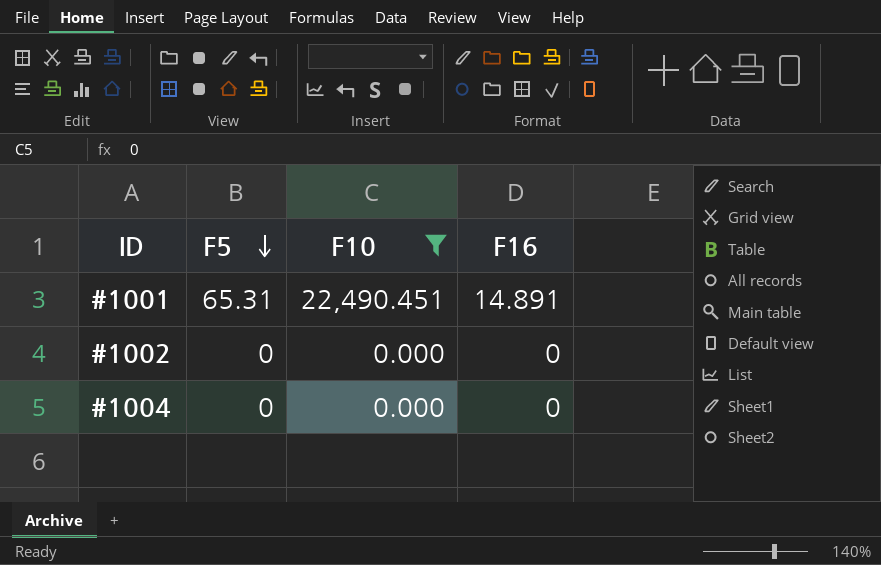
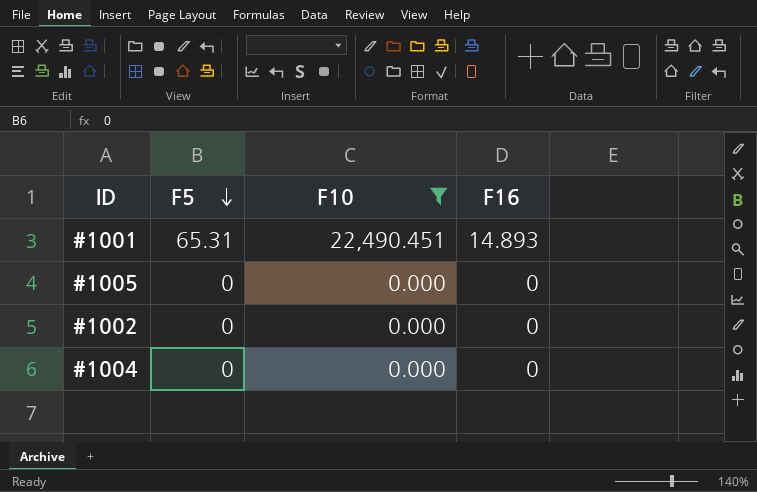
#1001 | F16: 14.891 -> 14.893
row #1005: none -> 0 | 0.000 | 0

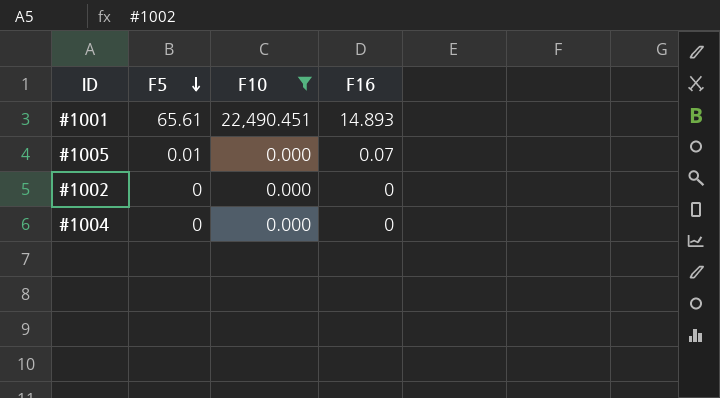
#1001 | F5: 65.31 -> 65.61
#1005 | F5: 0 -> 0.01
#1005 | F16: 0 -> 0.07

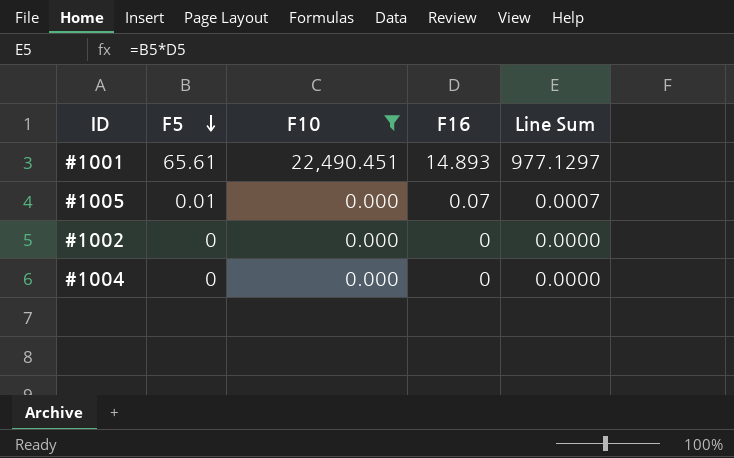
column Line Sum | formula: none -> [F5] * [F16]

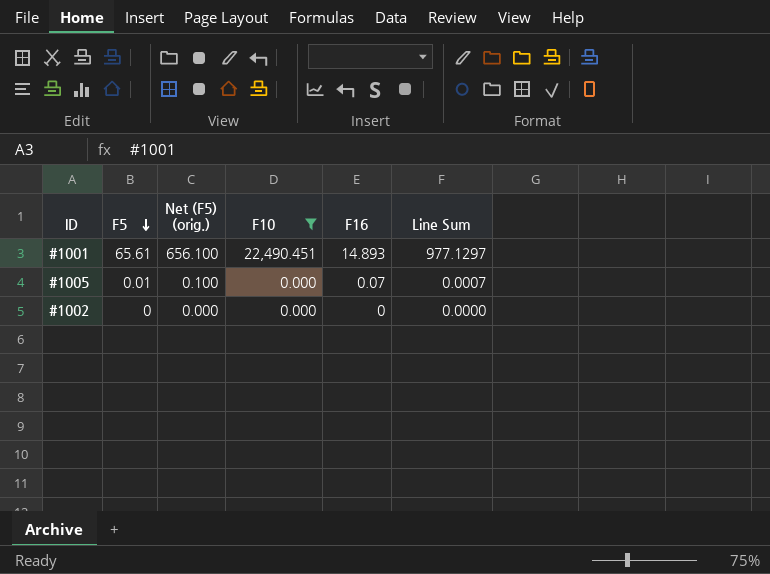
column Net (F5) (orig.) | formula: none -> [F5] * 10
row #1004: 0 | 0.000 | 0 | 0.0000 -> none

